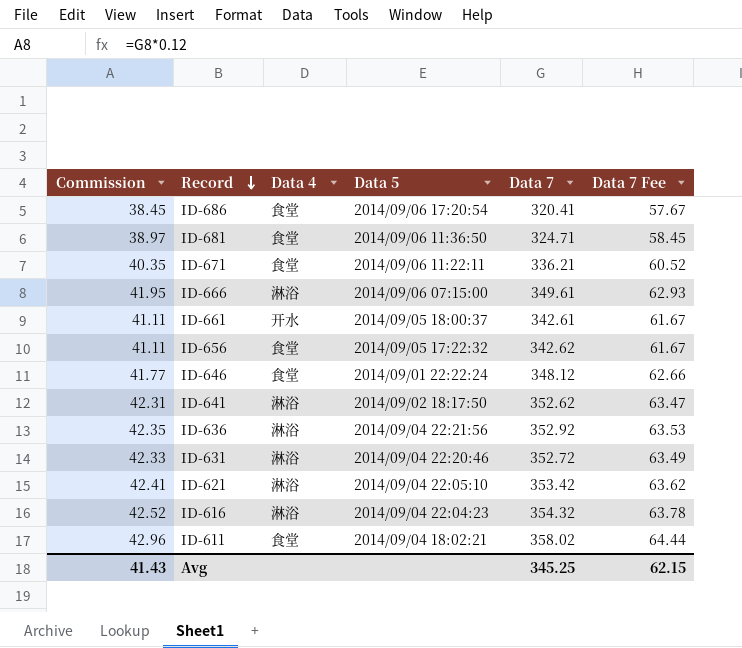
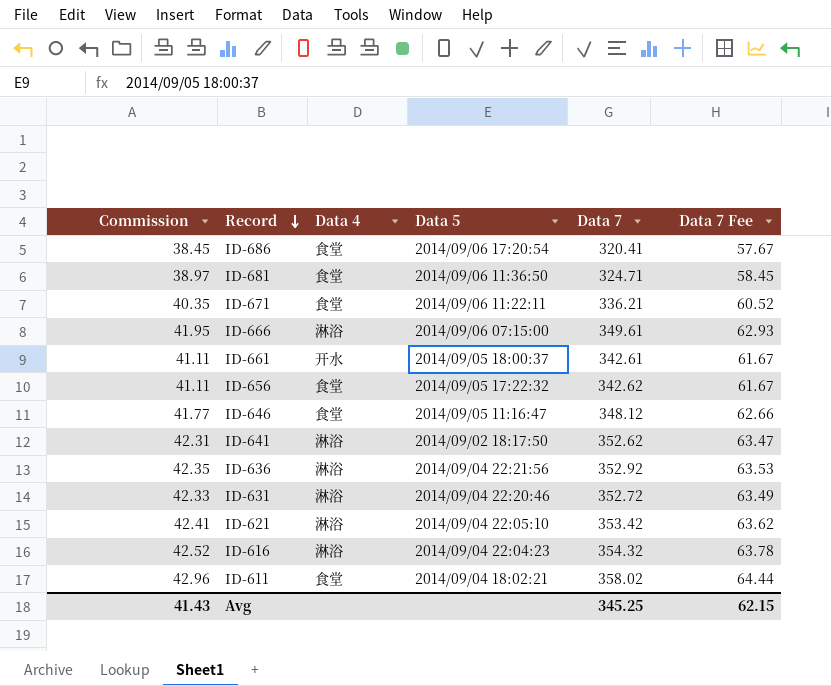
ID-646 | Data 5: 2014/09/01 22:22:24 -> 2014/09/05 11:16:47

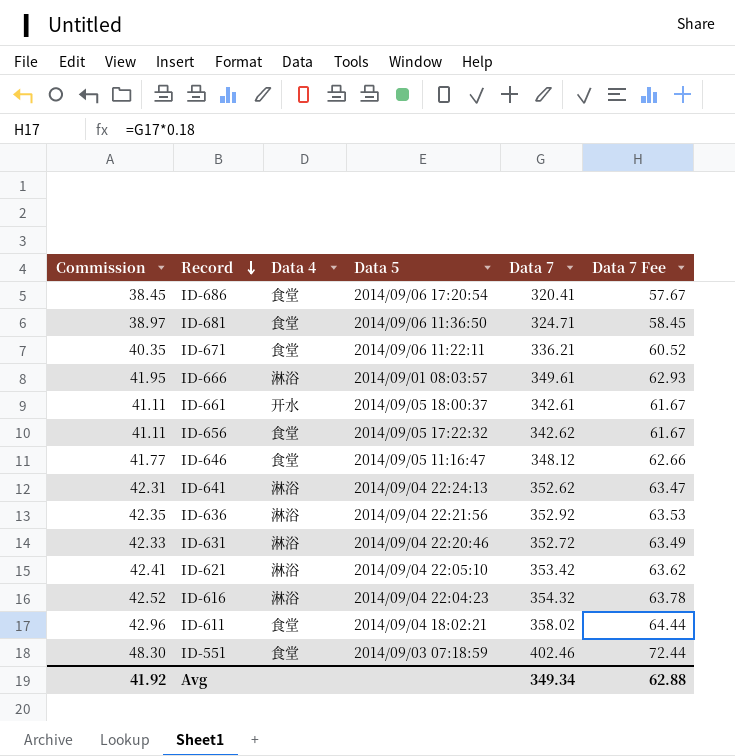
ID-666 | Data 5: 2014/09/06 07:15:00 -> 2014/09/01 08:03:57
ID-641 | Data 5: 2014/09/02 18:17:50 -> 2014/09/04 22:24:13
row ID-551: none -> 48.30 | 食堂 | 2014/09/03 07:18:59 | 402.46 | 72.44
Avg | Commission: 41.43 -> 41.92
Avg | Data 7: 345.25 -> 349.34
Avg | Data 7 Fee: 62.15 -> 62.88

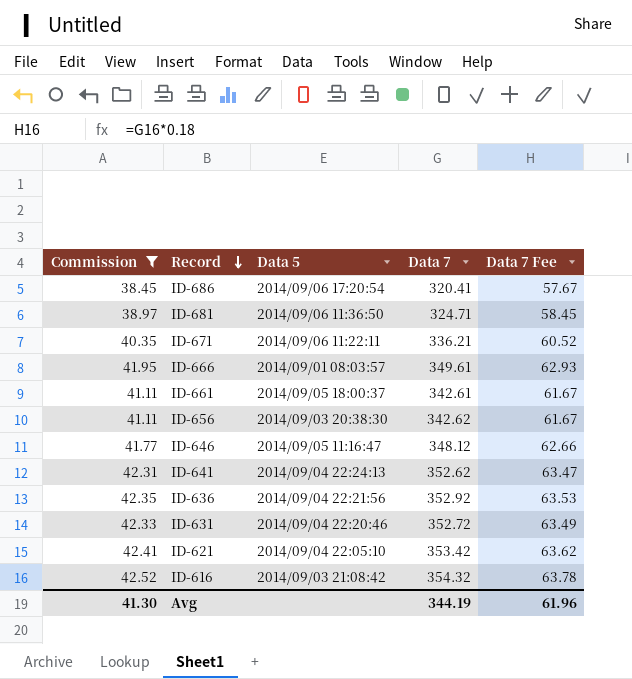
filter: none -> Commission <= 42.52
column Data 4 | position: 3 -> none
ID-656 | Data 5: 2014/09/05 17:22:32 -> 2014/09/03 20:38:30
ID-616 | Data 5: 2014/09/04 22:04:23 -> 2014/09/03 21:08:42
Avg | Commission: 41.92 -> 41.30
Avg | Data 7: 349.34 -> 344.19
Avg | Data 7 Fee: 62.88 -> 61.96

